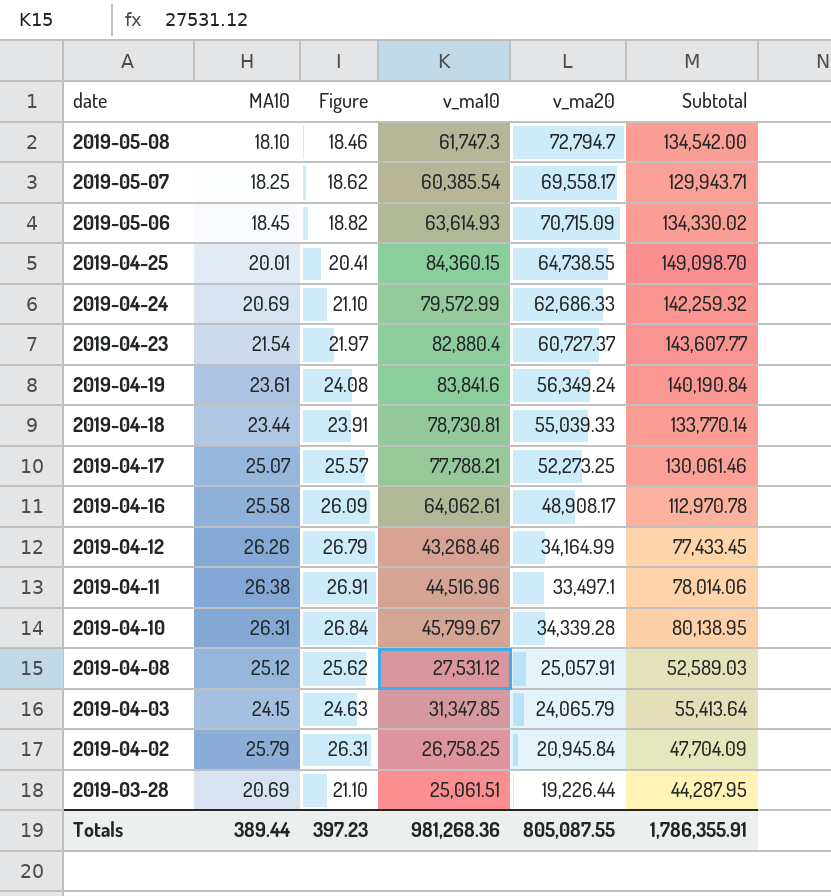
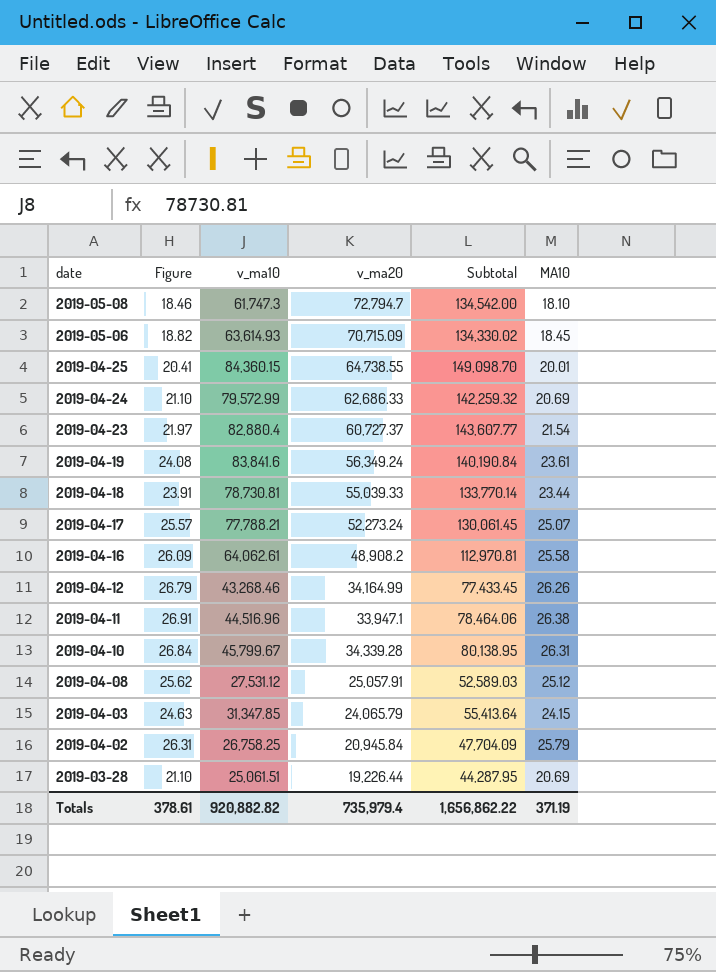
column MA10 | position: 2 -> 6
row 2019-05-07: 18.25 | 18.62 | 60,385.54 | 69,558.17 | 129,943.71 -> none
2019-04-17 | v_ma20: 52,273.25 -> 52,273.24
2019-04-17 | Subtotal: 130,061.46 -> 130,061.45
2019-04-16 | v_ma20: 48,908.17 -> 48,908.2
2019-04-16 | Subtotal: 112,970.78 -> 112,970.81
2019-04-11 | v_ma20: 33,497.1 -> 33,947.1
2019-04-11 | Subtotal: 78,014.06 -> 78,464.06
Totals | Figure: 397.23 -> 378.61
Totals | v_ma10: 981,268.36 -> 920,882.82
Totals | v_ma20: 805,087.55 -> 735,979.4
Totals | Subtotal: 1,786,355.91 -> 1,656,862.22
Totals | MA10: 389.44 -> 371.19

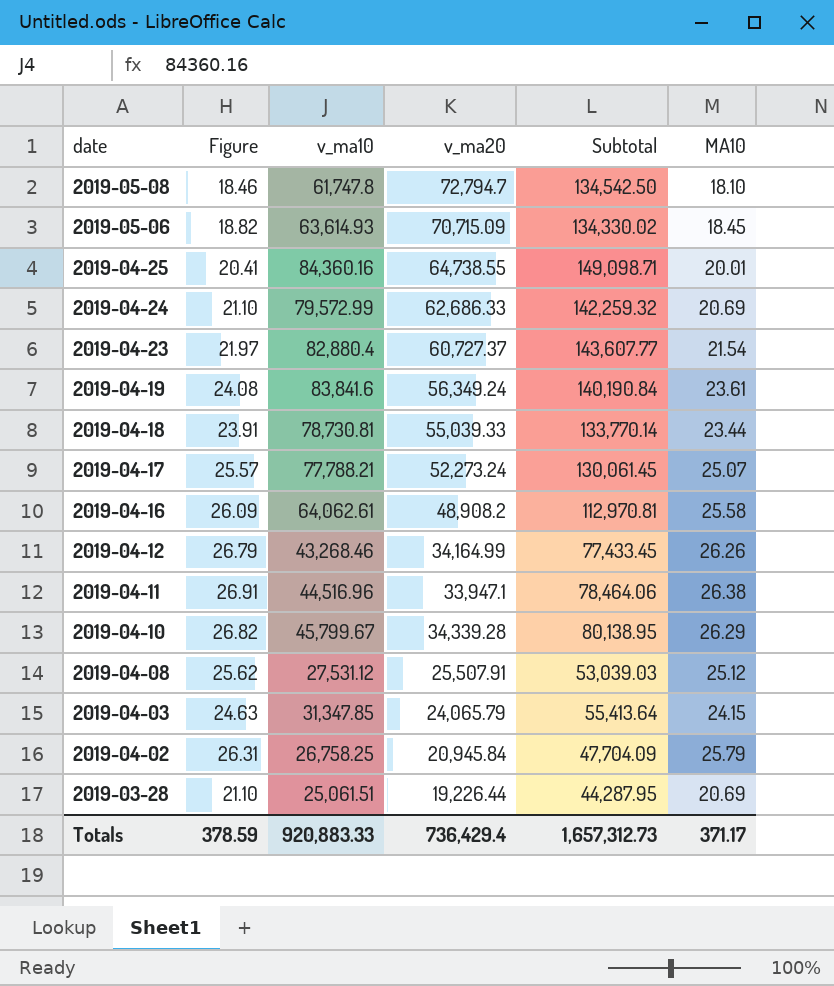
2019-05-08 | v_ma10: 61,747.3 -> 61,747.8
2019-05-08 | Subtotal: 134,542.00 -> 134,542.50
2019-04-25 | v_ma10: 84,360.15 -> 84,360.16
2019-04-25 | Subtotal: 149,098.70 -> 149,098.71
2019-04-10 | Figure: 26.84 -> 26.82
2019-04-10 | MA10: 26.31 -> 26.29
2019-04-08 | v_ma20: 25,057.91 -> 25,507.91
2019-04-08 | Subtotal: 52,589.03 -> 53,039.03
Totals | Figure: 378.61 -> 378.59
Totals | v_ma10: 920,882.82 -> 920,883.33
Totals | v_ma20: 735,979.4 -> 736,429.4
Totals | Subtotal: 1,656,862.22 -> 1,657,312.73
Totals | MA10: 371.19 -> 371.17

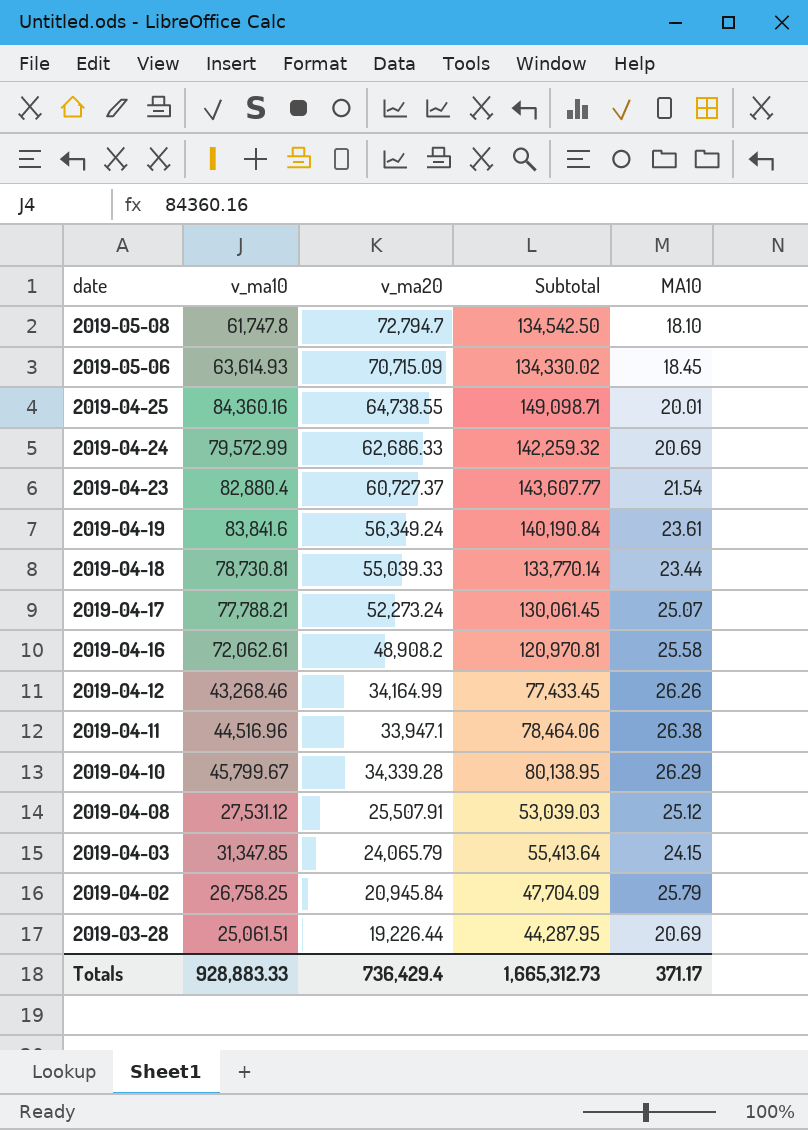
column Figure | formula: [MA10] * 1.02 -> none
2019-04-16 | v_ma10: 64,062.61 -> 72,062.61
2019-04-16 | Subtotal: 112,970.81 -> 120,970.81
Totals | v_ma10: 920,883.33 -> 928,883.33
Totals | Subtotal: 1,657,312.73 -> 1,665,312.73

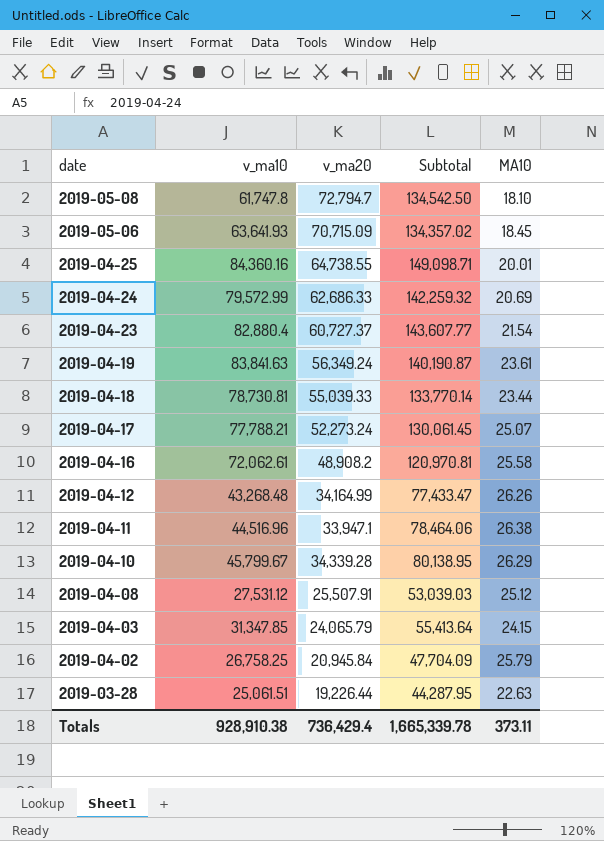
2019-05-06 | v_ma10: 63,614.93 -> 63,641.93
2019-05-06 | Subtotal: 134,330.02 -> 134,357.02
2019-04-19 | v_ma10: 83,841.6 -> 83,841.63
2019-04-19 | Subtotal: 140,190.84 -> 140,190.87
2019-04-12 | v_ma10: 43,268.46 -> 43,268.48
2019-04-12 | Subtotal: 77,433.45 -> 77,433.47
2019-03-28 | MA10: 20.69 -> 22.63
Totals | v_ma10: 928,883.33 -> 928,910.38
Totals | Subtotal: 1,665,312.73 -> 1,665,339.78
Totals | MA10: 371.17 -> 373.11

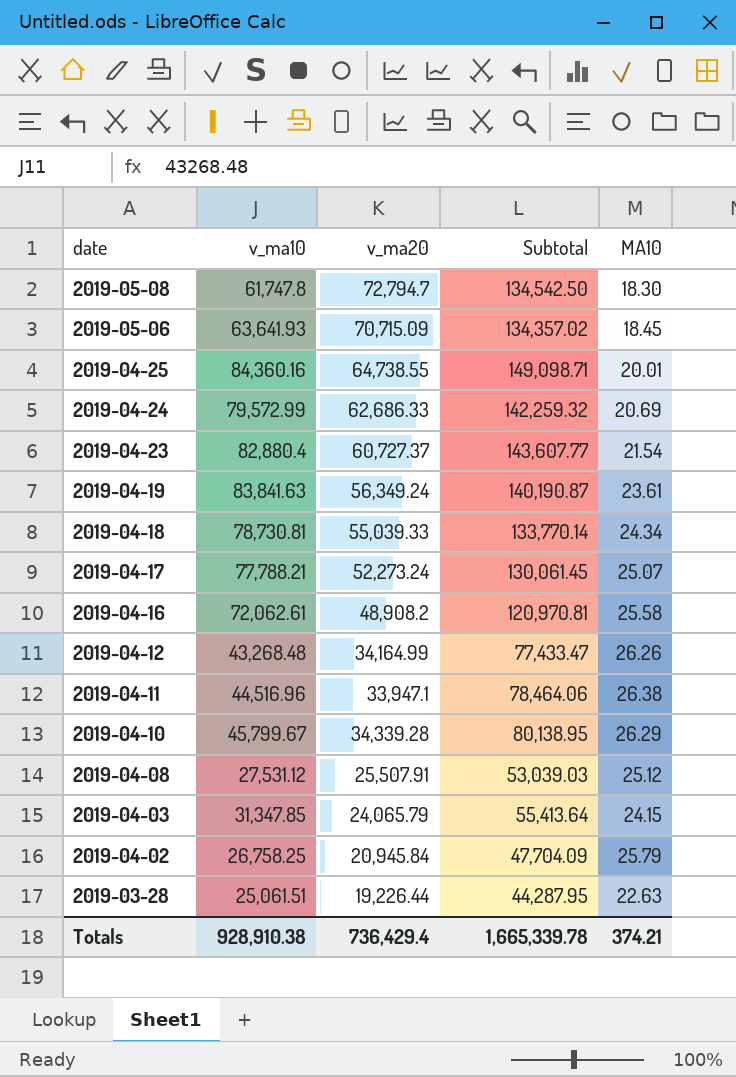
2019-05-08 | MA10: 18.10 -> 18.30
2019-04-18 | MA10: 23.44 -> 24.34
Totals | MA10: 373.11 -> 374.21

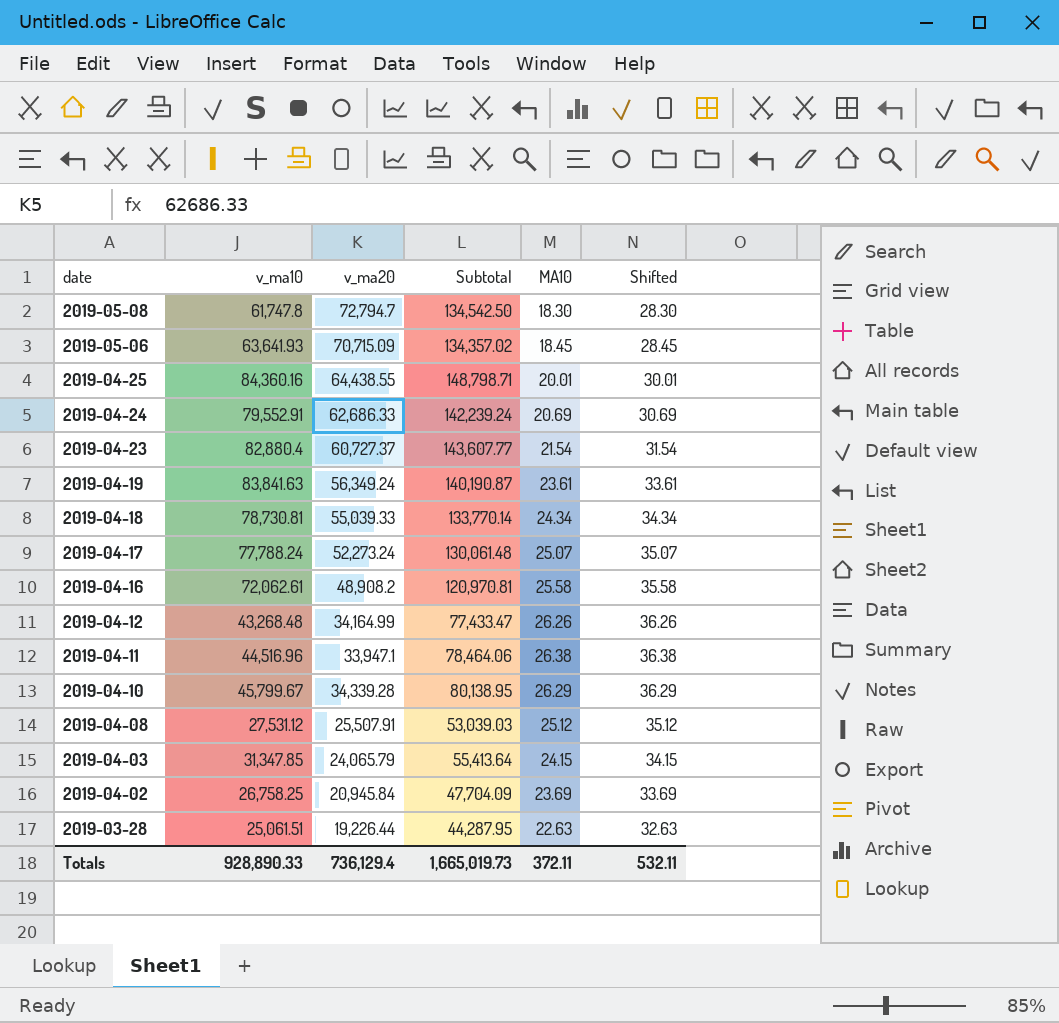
column Shifted | formula: none -> [MA10] + 10
2019-04-25 | v_ma20: 64,738.55 -> 64,438.55
2019-04-25 | Subtotal: 149,098.71 -> 148,798.71
2019-04-24 | v_ma10: 79,572.99 -> 79,552.91
2019-04-24 | Subtotal: 142,259.32 -> 142,239.24
2019-04-17 | v_ma10: 77,788.21 -> 77,788.24
2019-04-17 | Subtotal: 130,061.45 -> 130,061.48
2019-04-02 | MA10: 25.79 -> 23.69
Totals | v_ma10: 928,910.38 -> 928,890.33
Totals | v_ma20: 736,429.4 -> 736,129.4
Totals | Subtotal: 1,665,339.78 -> 1,665,019.73
Totals | MA10: 374.21 -> 372.11

